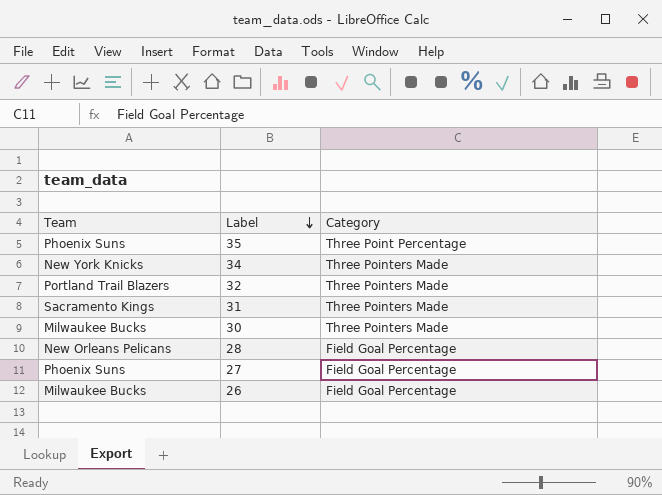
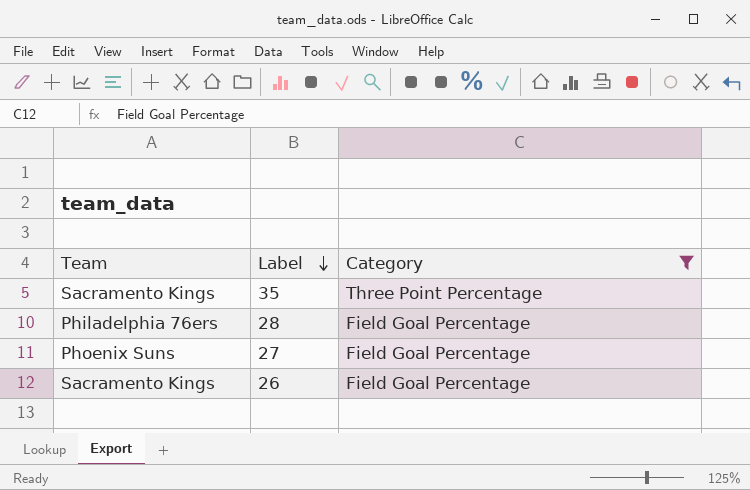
filter: none -> Category != Three Pointers Made
35 | Team: Phoenix Suns -> Sacramento Kings
28 | Team: New Orleans Pelicans -> Philadelphia 76ers
26 | Team: Milwaukee Bucks -> Sacramento Kings

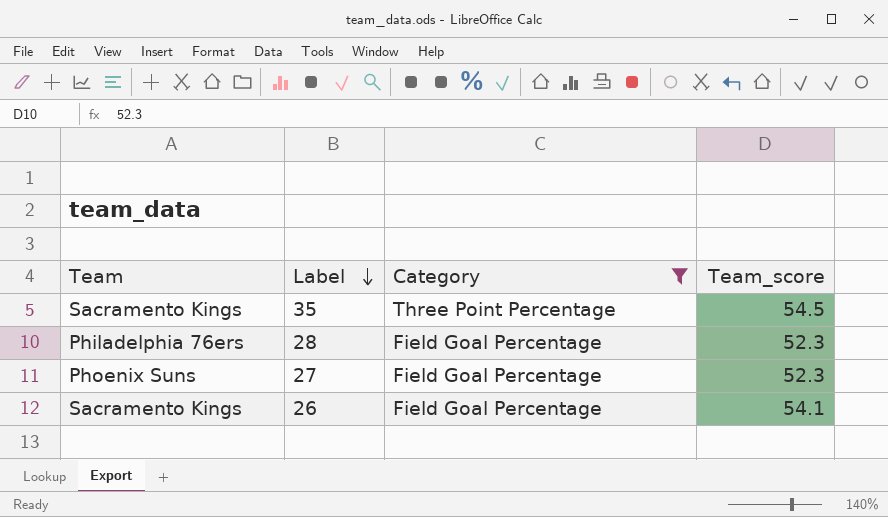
column Team_score | position: none -> 4

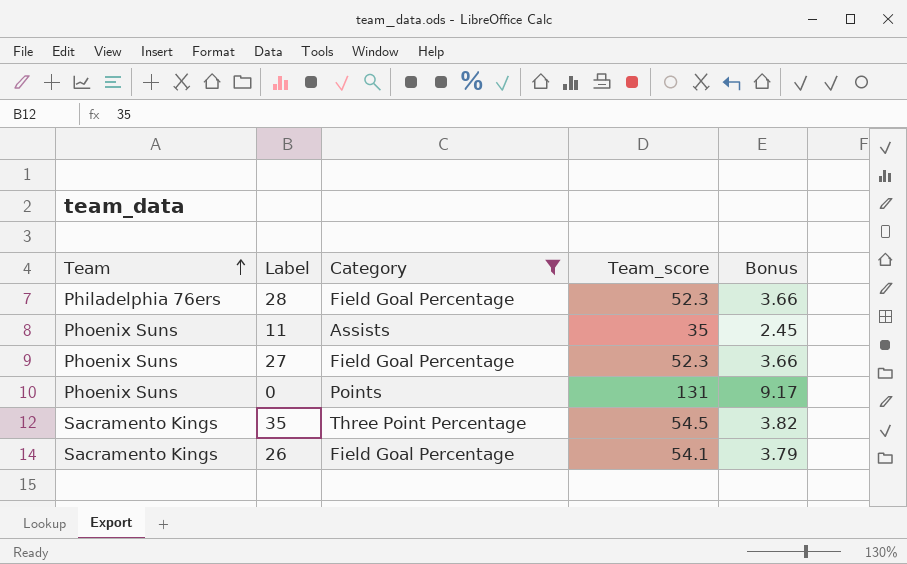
row order: Label descending -> Team ascending
column Bonus | formula: none -> [Team_score] * 0.07
row 11: none -> Phoenix Suns | Assists | 35 | 2.45
row 0: none -> Phoenix Suns | Points | 131 | 9.17

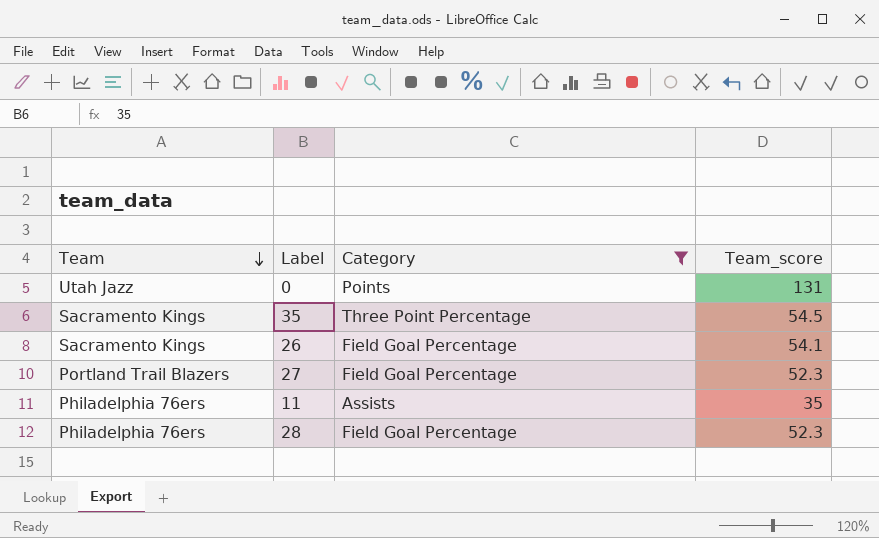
row order: Team ascending -> Team descending
column Bonus | formula: [Team_score] * 0.07 -> none
0 | Team: Phoenix Suns -> Utah Jazz
27 | Team: Phoenix Suns -> Portland Trail Blazers
11 | Team: Phoenix Suns -> Philadelphia 76ers

